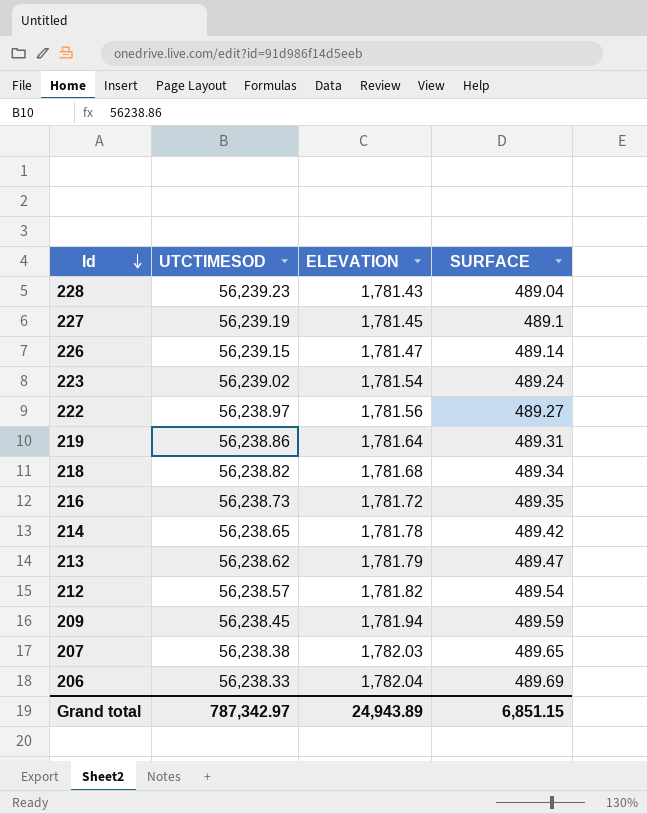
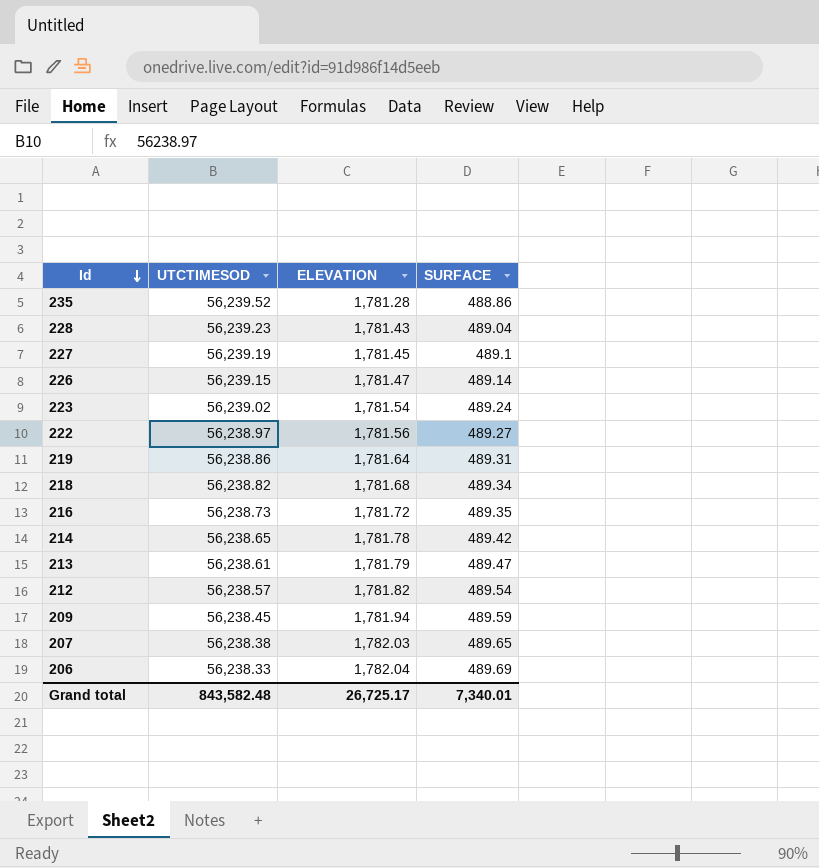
row 235: none -> 56,239.52 | 1,781.28 | 488.86
213 | UTCTIMESOD: 56,238.62 -> 56,238.61
Grand total | UTCTIMESOD: 787,342.97 -> 843,582.48
Grand total | ELEVATION: 24,943.89 -> 26,725.17
Grand total | SURFACE: 6,851.15 -> 7,340.01

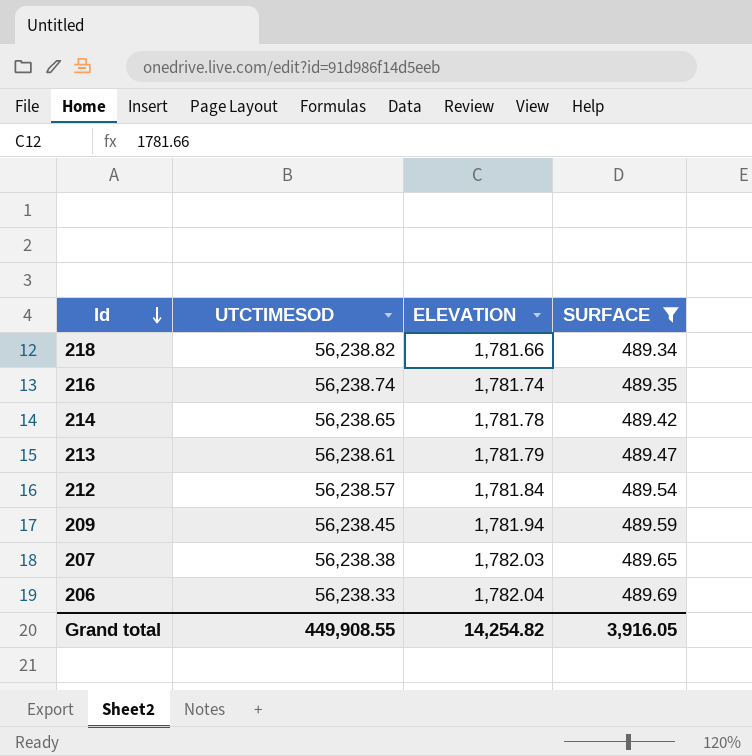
filter: none -> SURFACE >= 489.34
218 | ELEVATION: 1,781.68 -> 1,781.66
216 | UTCTIMESOD: 56,238.73 -> 56,238.74
216 | ELEVATION: 1,781.72 -> 1,781.74
212 | ELEVATION: 1,781.82 -> 1,781.84
Grand total | UTCTIMESOD: 843,582.48 -> 449,908.55
Grand total | ELEVATION: 26,725.17 -> 14,254.82
Grand total | SURFACE: 7,340.01 -> 3,916.05

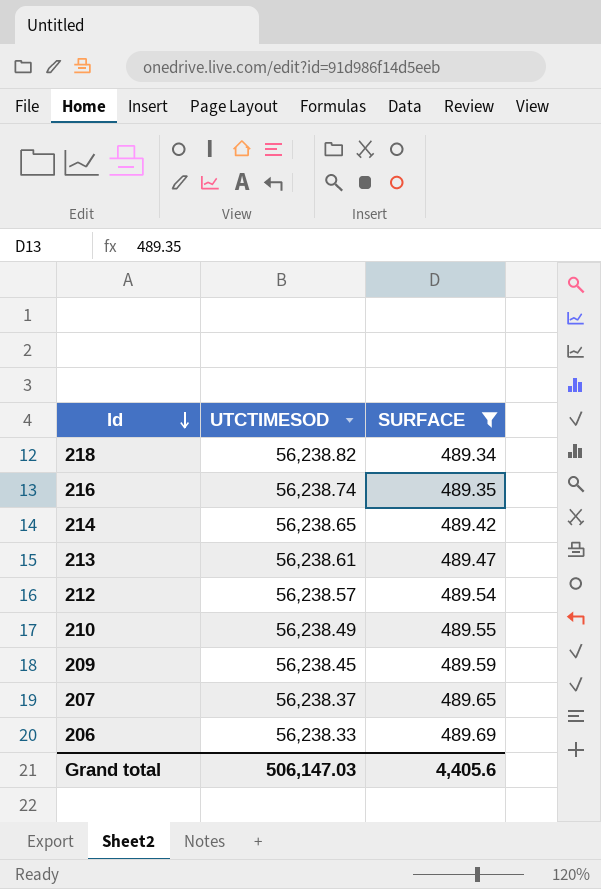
column ELEVATION | position: 3 -> none
row 210: none -> 56,238.49 | 489.55
207 | UTCTIMESOD: 56,238.38 -> 56,238.37
Grand total | UTCTIMESOD: 449,908.55 -> 506,147.03
Grand total | SURFACE: 3,916.05 -> 4,405.6

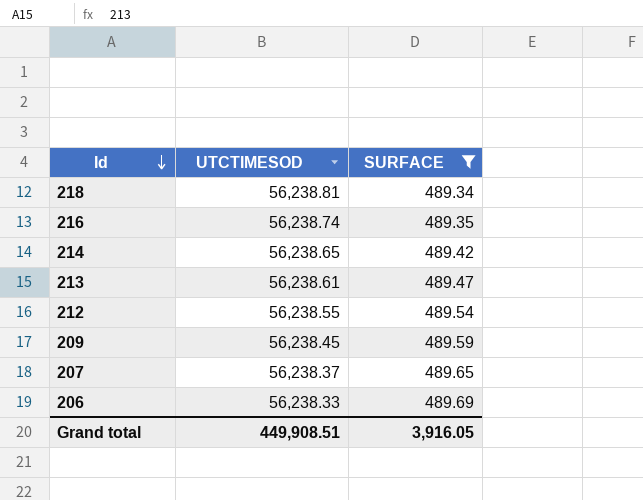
row 210: 56,238.49 | 489.55 -> none
218 | UTCTIMESOD: 56,238.82 -> 56,238.81
212 | UTCTIMESOD: 56,238.57 -> 56,238.55
Grand total | UTCTIMESOD: 506,147.03 -> 449,908.51
Grand total | SURFACE: 4,405.6 -> 3,916.05

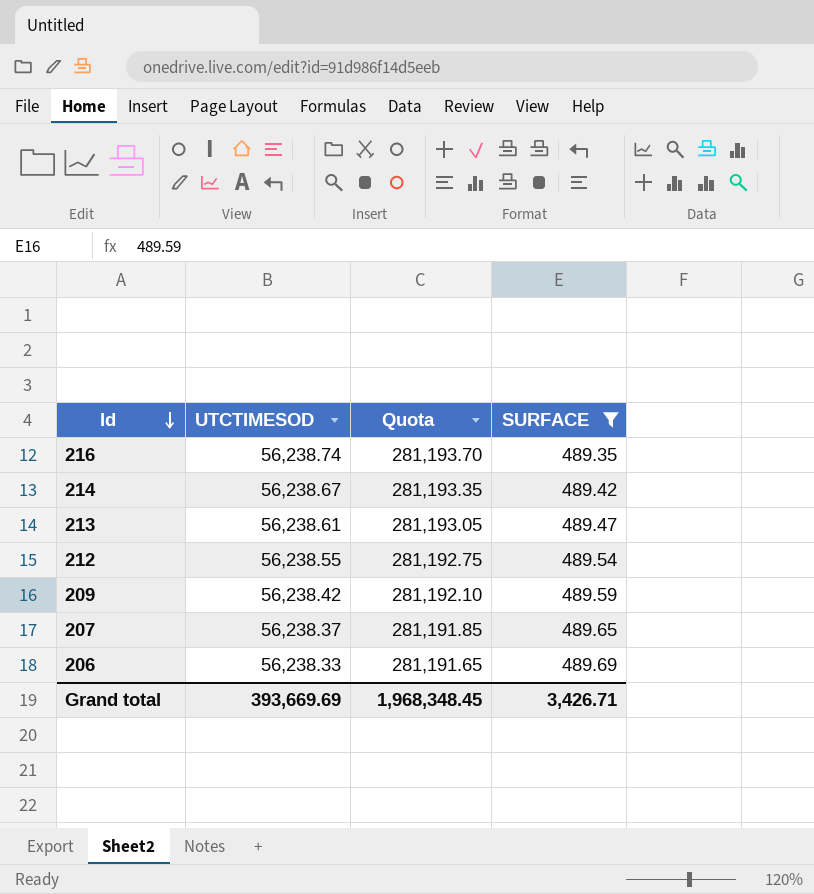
column Quota | formula: none -> [UTCTIMESOD] * 5
row 218: 56,238.81 | 489.34 -> none
214 | UTCTIMESOD: 56,238.65 -> 56,238.67
209 | UTCTIMESOD: 56,238.45 -> 56,238.42
Grand total | UTCTIMESOD: 449,908.51 -> 393,669.69
Grand total | SURFACE: 3,916.05 -> 3,426.71

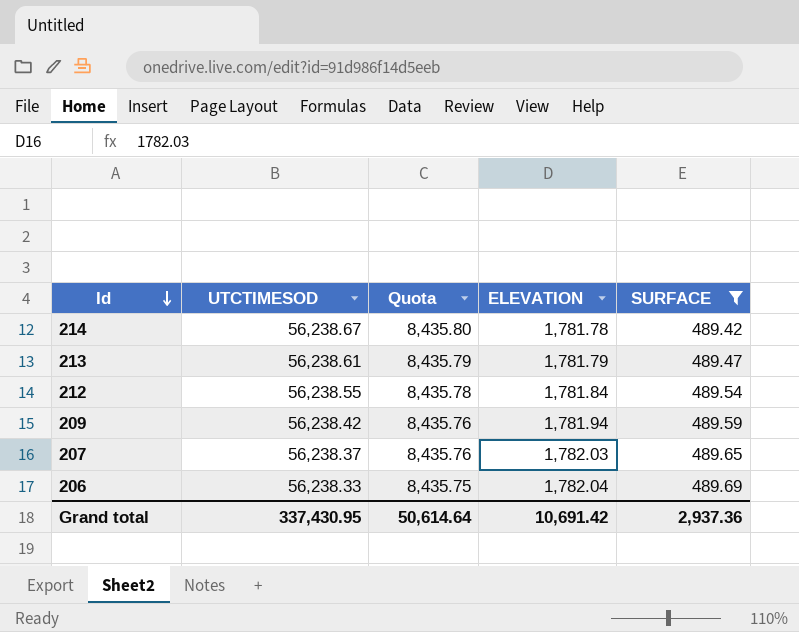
column Quota | formula: [UTCTIMESOD] * 5 -> [UTCTIMESOD] * 0.15
column ELEVATION | position: none -> 4
row 216: 56,238.74 | 281,193.70 | 489.35 -> none
Grand total | UTCTIMESOD: 393,669.69 -> 337,430.95
Grand total | Quota: 1,968,348.45 -> 50,614.64
Grand total | SURFACE: 3,426.71 -> 2,937.36

